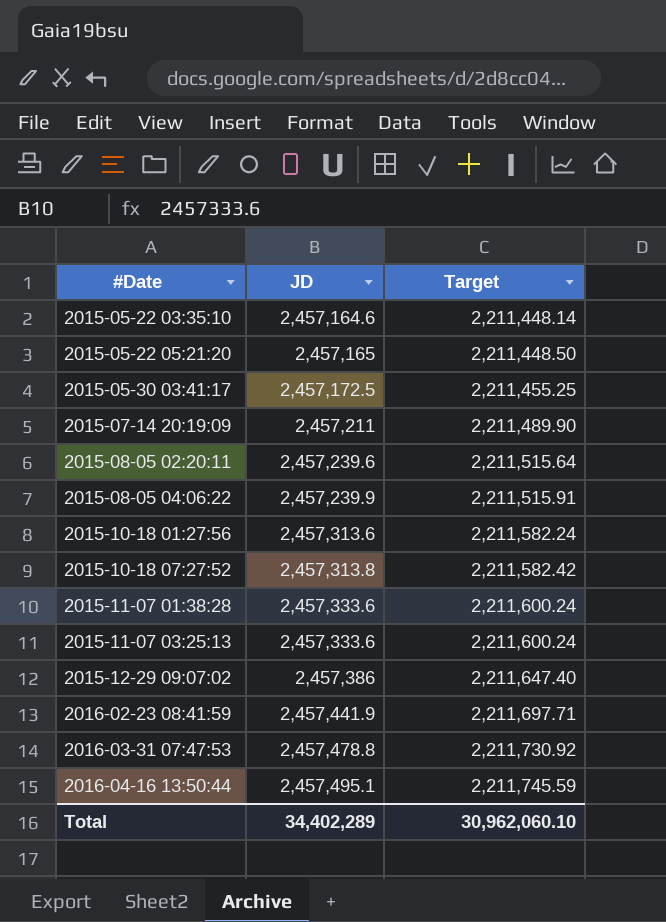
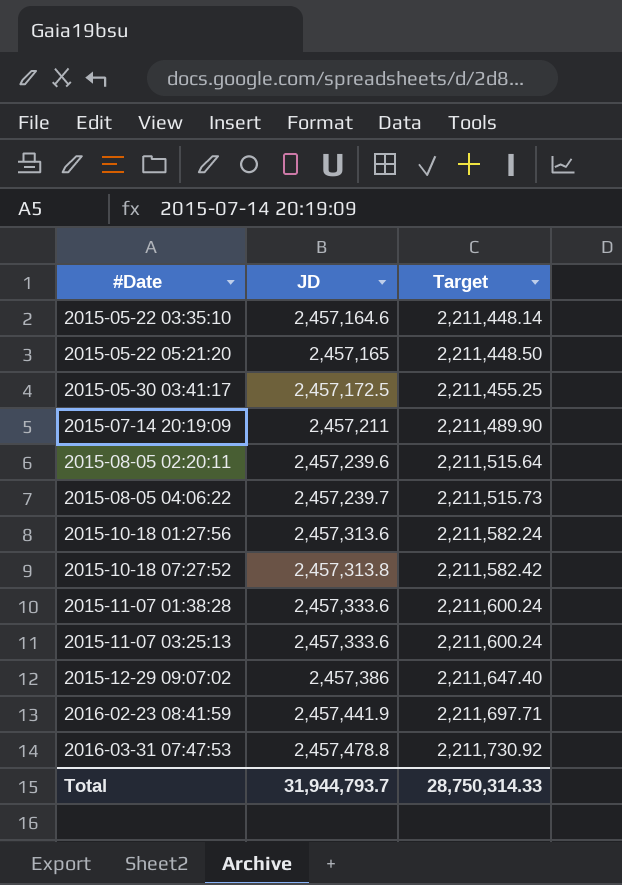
row 2016-04-16 13:50:44: 2,457,495.1 | 2,211,745.59 -> none
2015-08-05 04:06:22 | JD: 2,457,239.9 -> 2,457,239.7
2015-08-05 04:06:22 | Target: 2,211,515.91 -> 2,211,515.73
Total | JD: 34,402,289 -> 31,944,793.7
Total | Target: 30,962,060.10 -> 28,750,314.33

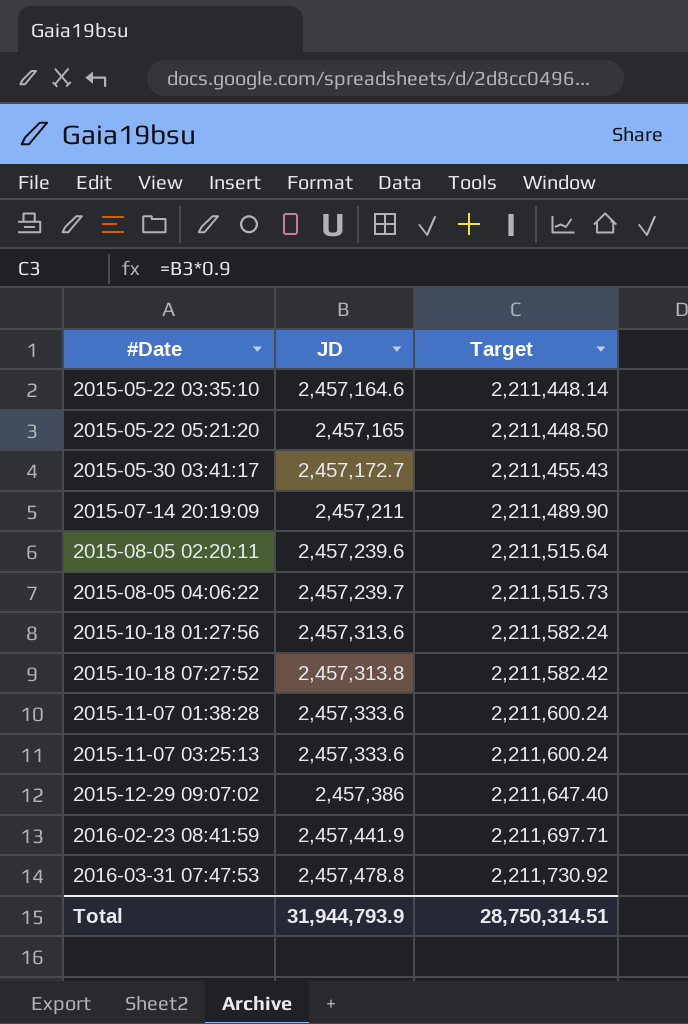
2015-05-30 03:41:17 | JD: 2,457,172.5 -> 2,457,172.7
2015-05-30 03:41:17 | Target: 2,211,455.25 -> 2,211,455.43
Total | JD: 31,944,793.7 -> 31,944,793.9
Total | Target: 28,750,314.33 -> 28,750,314.51

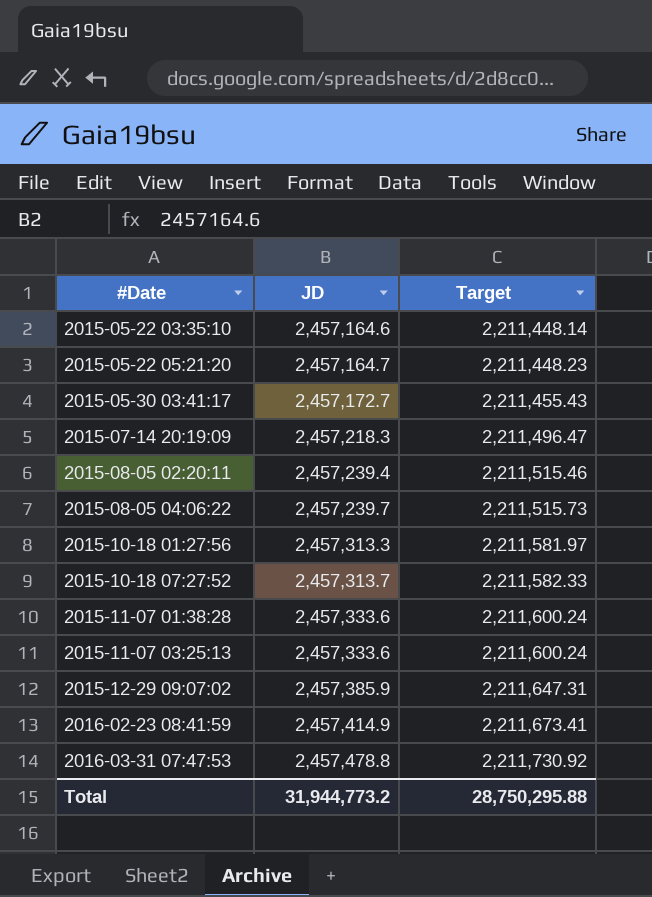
2015-05-22 05:21:20 | JD: 2,457,165 -> 2,457,164.7
2015-05-22 05:21:20 | Target: 2,211,448.50 -> 2,211,448.23
2015-07-14 20:19:09 | JD: 2,457,211 -> 2,457,218.3
2015-07-14 20:19:09 | Target: 2,211,489.90 -> 2,211,496.47
2015-08-05 02:20:11 | JD: 2,457,239.6 -> 2,457,239.4
2015-08-05 02:20:11 | Target: 2,211,515.64 -> 2,211,515.46
2015-10-18 01:27:56 | JD: 2,457,313.6 -> 2,457,313.3
2015-10-18 01:27:56 | Target: 2,211,582.24 -> 2,211,581.97
2015-10-18 07:27:52 | JD: 2,457,313.8 -> 2,457,313.7
2015-10-18 07:27:52 | Target: 2,211,582.42 -> 2,211,582.33
2015-12-29 09:07:02 | JD: 2,457,386 -> 2,457,385.9
2015-12-29 09:07:02 | Target: 2,211,647.40 -> 2,211,647.31
2016-02-23 08:41:59 | JD: 2,457,441.9 -> 2,457,414.9
2016-02-23 08:41:59 | Target: 2,211,697.71 -> 2,211,673.41
Total | JD: 31,944,793.9 -> 31,944,773.2
Total | Target: 28,750,314.51 -> 28,750,295.88

